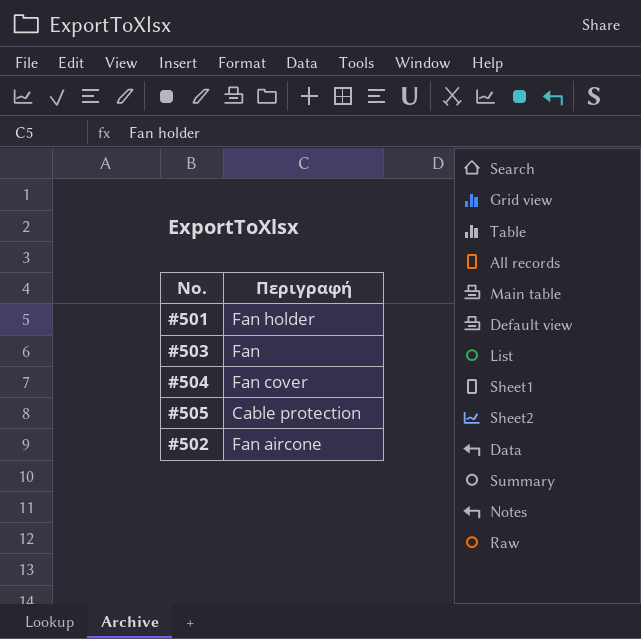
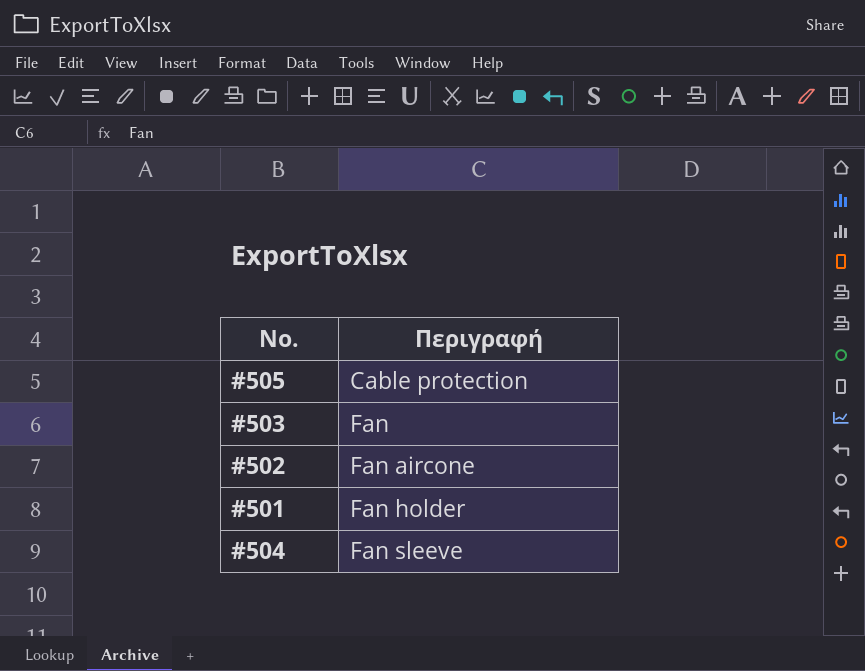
row order: none -> Περιγραφή ascending
#504 | Περιγραφή: Fan cover -> Fan sleeve

